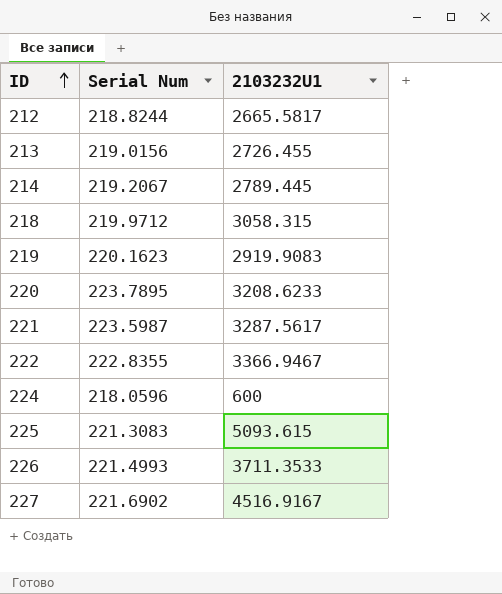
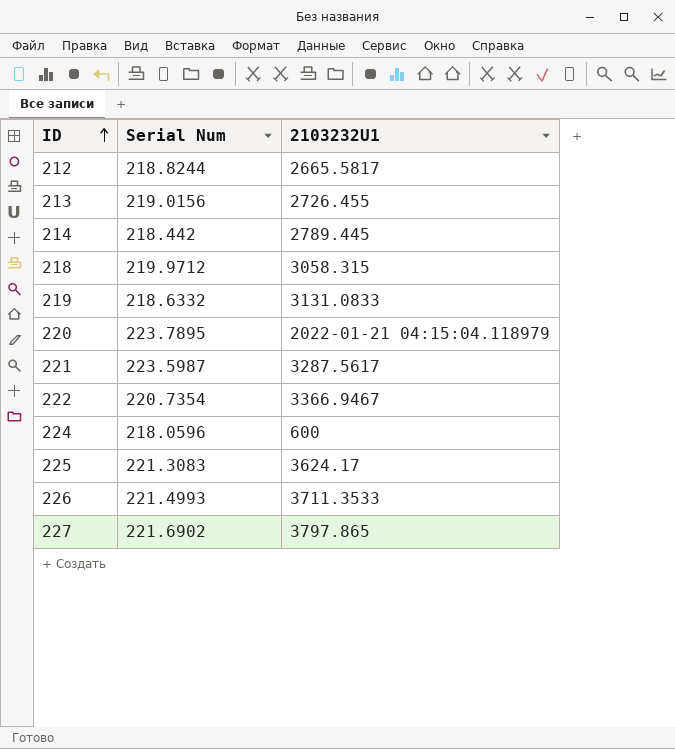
214 | Serial Num: 219.2067 -> 218.442
219 | Serial Num: 220.1623 -> 218.6332
219 | 2103232U1: 2919.9083 -> 3131.0833
220 | 2103232U1: 3208.6233 -> 2022-01-21 04:15:04.118979
222 | Serial Num: 222.8355 -> 220.7354
225 | 2103232U1: 5093.615 -> 3624.17
227 | 2103232U1: 4516.9167 -> 3797.865

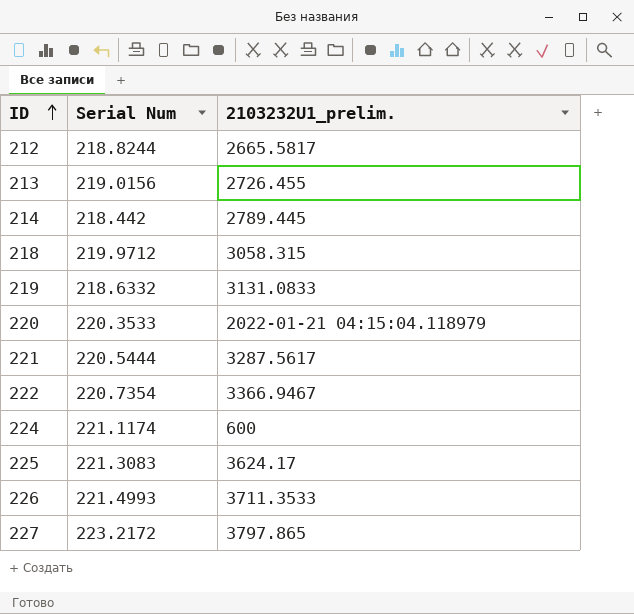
column name: 2103232U1 -> 2103232U1_prelim.
220 | Serial Num: 223.7895 -> 220.3533
221 | Serial Num: 223.5987 -> 220.5444
224 | Serial Num: 218.0596 -> 221.1174
227 | Serial Num: 221.6902 -> 223.2172

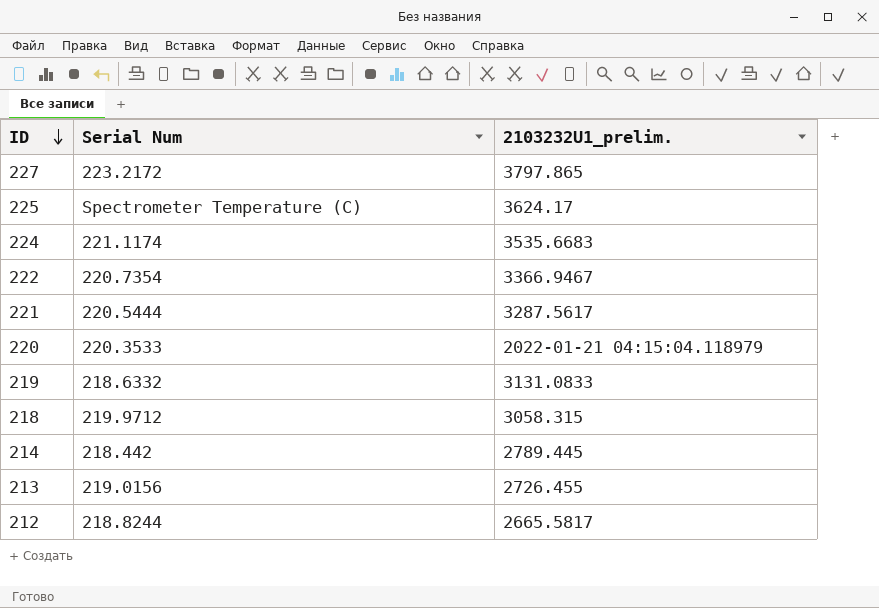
row order: ID ascending -> ID descending
row 226: 221.4993 | 3711.3533 -> none
225 | Serial Num: 221.3083 -> Spectrometer Temperature (C)
224 | 2103232U1_prelim.: 600 -> 3535.6683

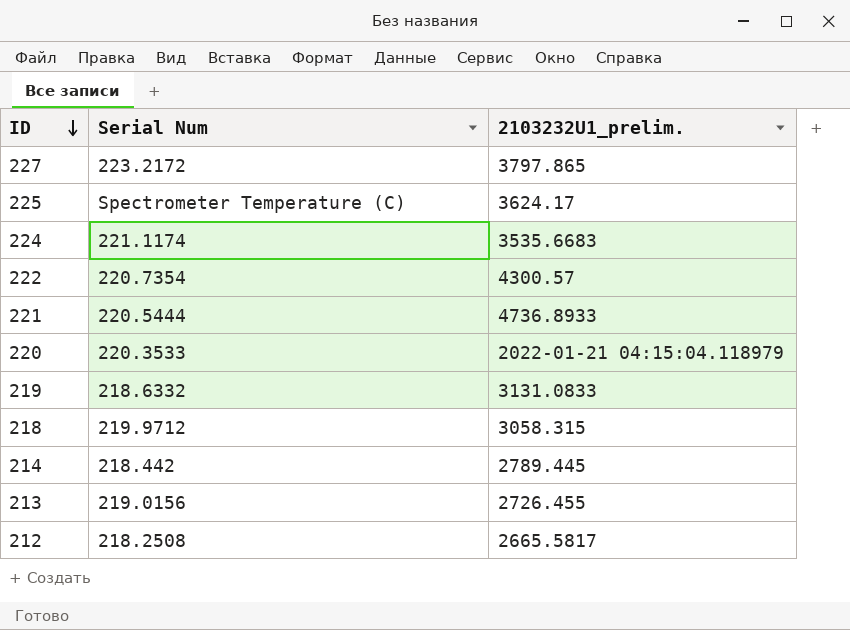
222 | 2103232U1_prelim.: 3366.9467 -> 4300.57
221 | 2103232U1_prelim.: 3287.5617 -> 4736.8933
212 | Serial Num: 218.8244 -> 218.2508

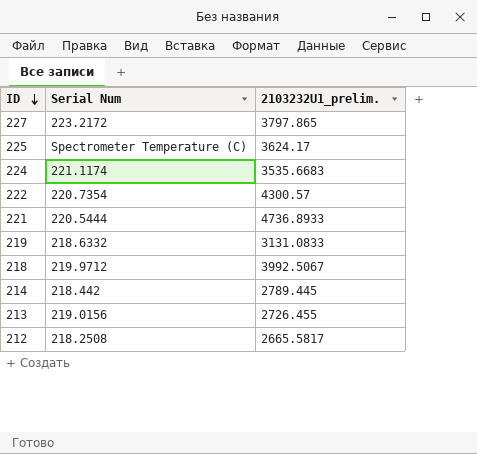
row 220: 220.3533 | 2022-01-21 04:15:04.118979 -> none
218 | 2103232U1_prelim.: 3058.315 -> 3992.5067

